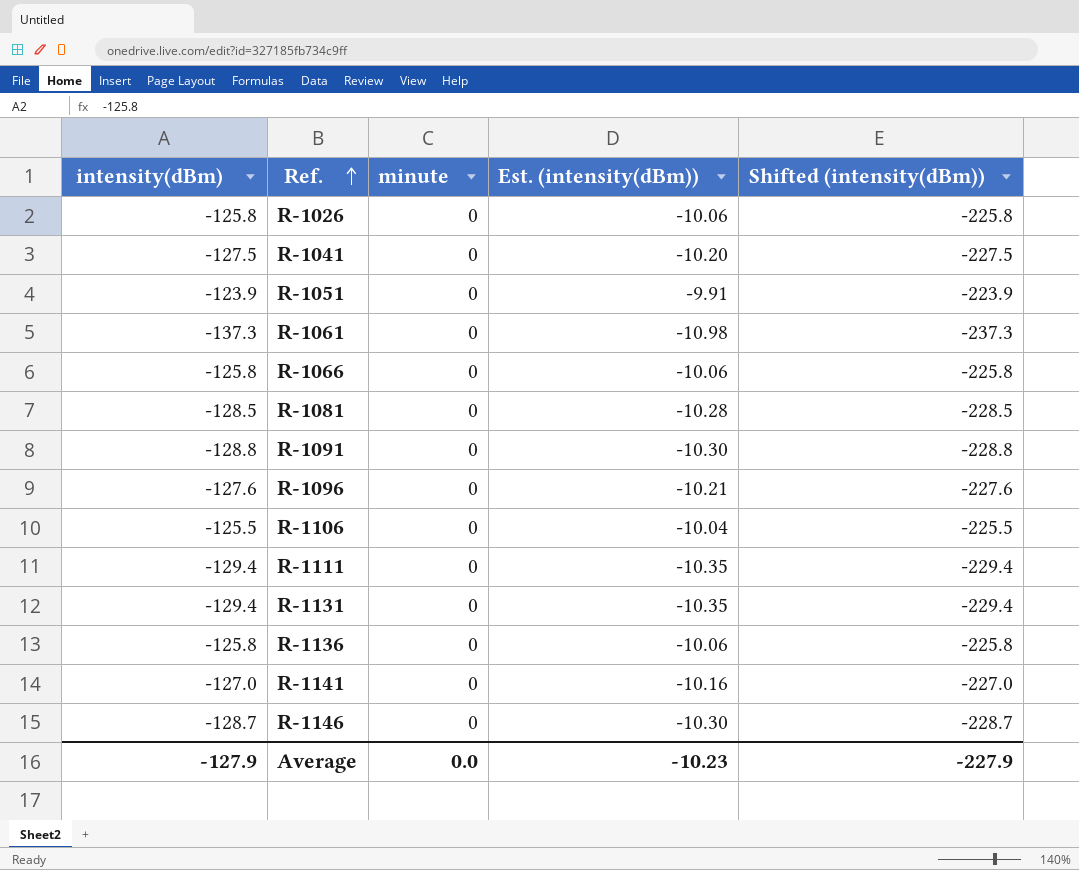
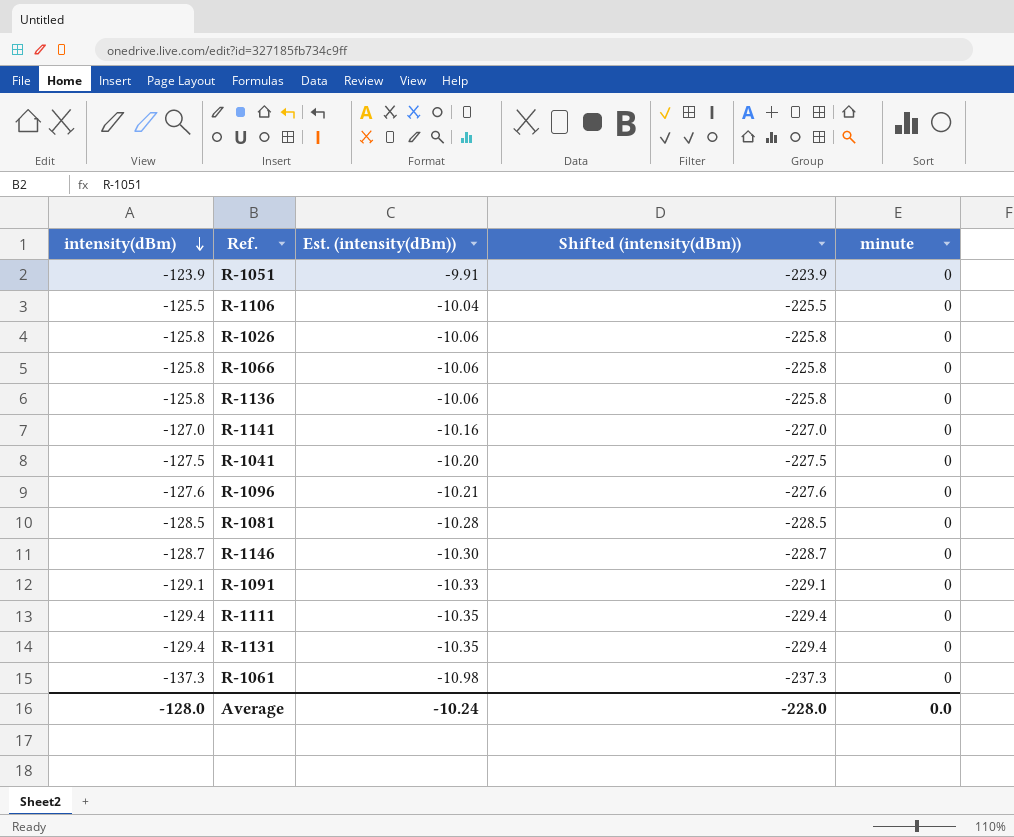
row order: Ref. ascending -> intensity(dBm) descending
column minute | position: 3 -> 5
R-1091 | intensity(dBm): -128.8 -> -129.1
R-1091 | Est. (intensity(dBm)): -10.30 -> -10.33
R-1091 | Shifted (intensity(dBm)): -228.8 -> -229.1
Average | intensity(dBm): -127.9 -> -128.0
Average | Est. (intensity(dBm)): -10.23 -> -10.24
Average | Shifted (intensity(dBm)): -227.9 -> -228.0

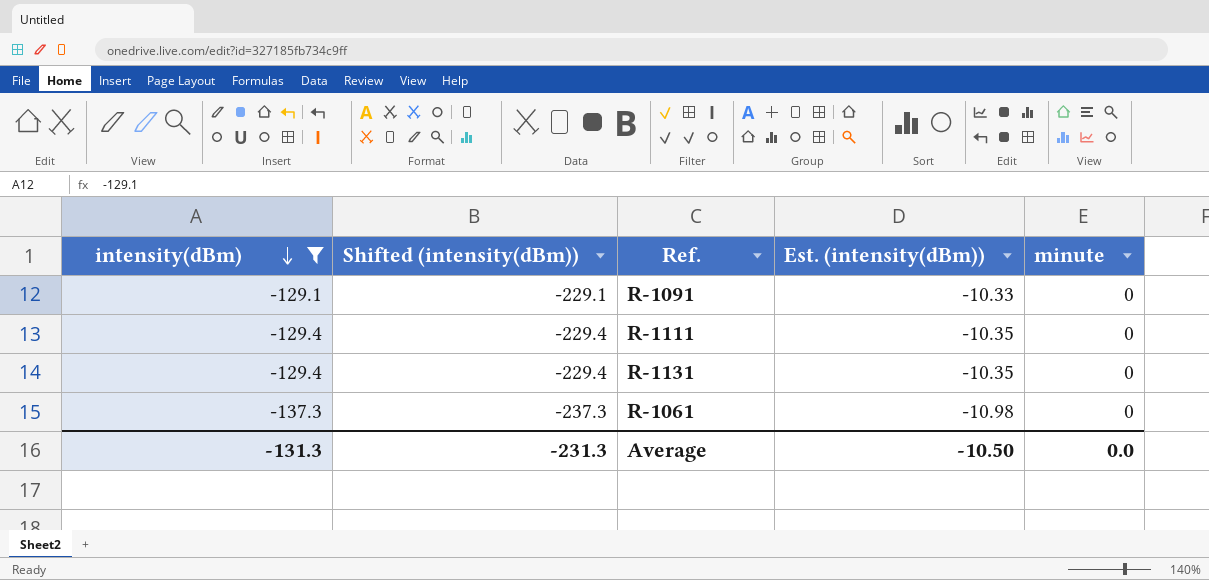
filter: none -> intensity(dBm) <= -129.1
column Shifted (intensity(dBm)) | position: 4 -> 2
Average | intensity(dBm): -128.0 -> -131.3
Average | Shifted (intensity(dBm)): -228.0 -> -231.3
Average | Est. (intensity(dBm)): -10.24 -> -10.50

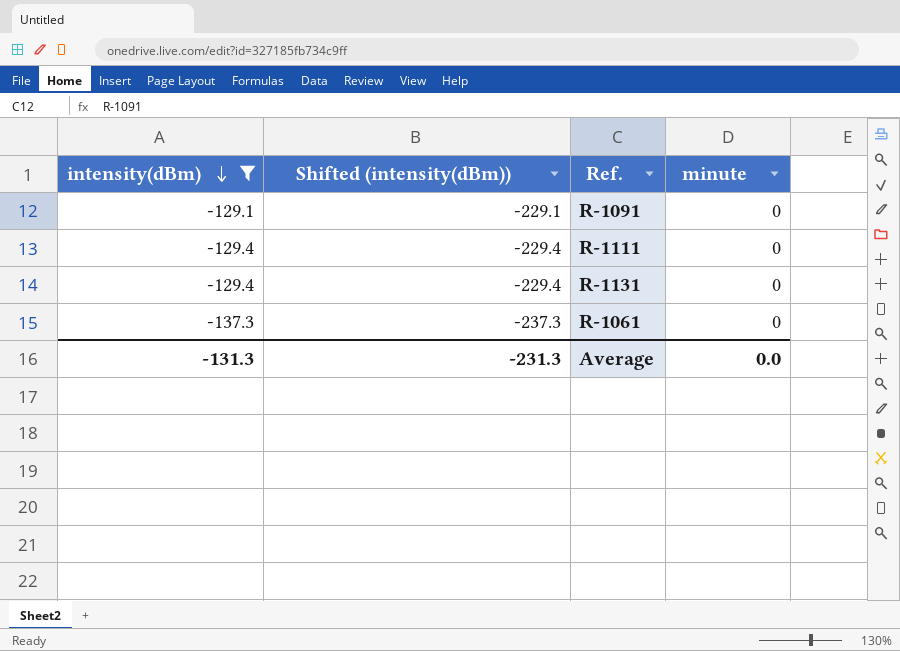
column Est. (intensity(dBm)) | formula: [intensity(dBm)] * 0.08 -> none

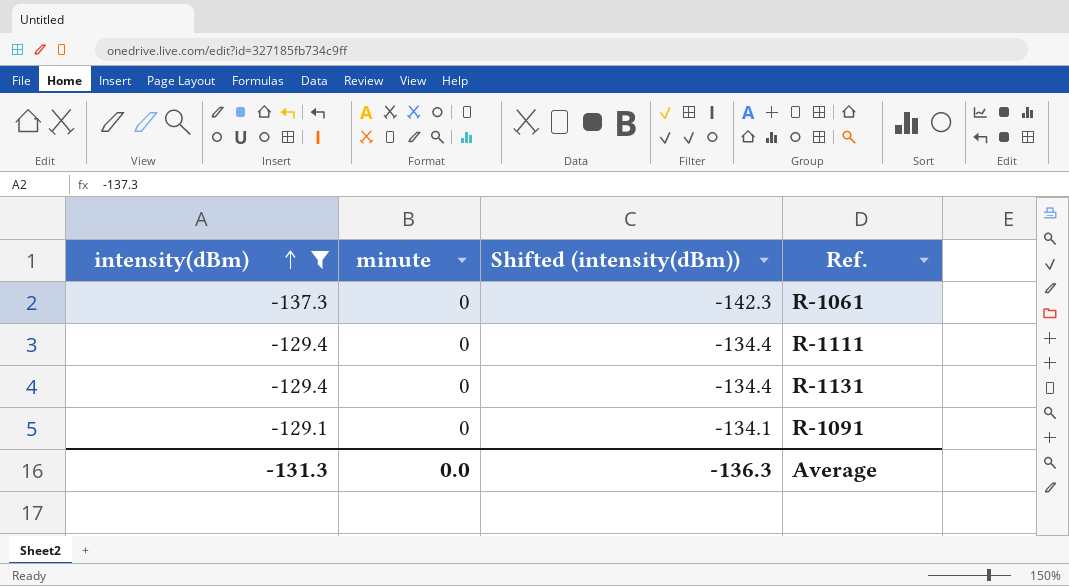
row order: intensity(dBm) descending -> intensity(dBm) ascending
column minute | position: 4 -> 2
column Shifted (intensity(dBm)) | formula: [intensity(dBm)] - 100 -> [intensity(dBm)] - 5
Average | Shifted (intensity(dBm)): -231.3 -> -136.3

